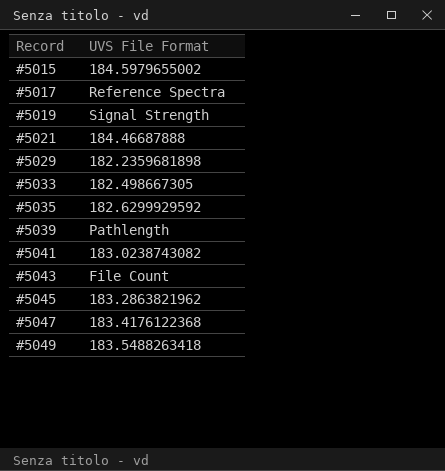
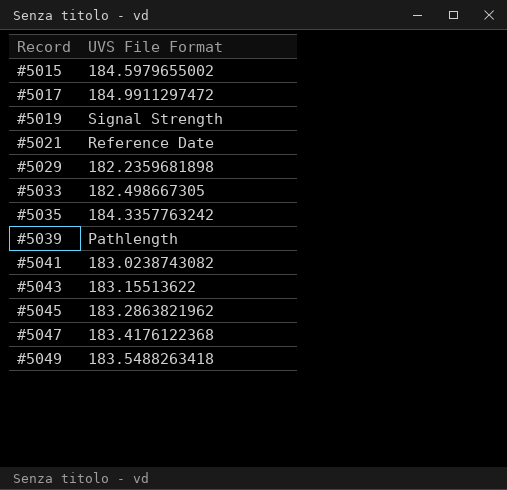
#5017 | UVS File Format: Reference Spectra -> 184.9911297472
#5021 | UVS File Format: 184.46687888 -> Reference Date
#5035 | UVS File Format: 182.6299929592 -> 184.3357763242
#5043 | UVS File Format: File Count -> 183.15513622

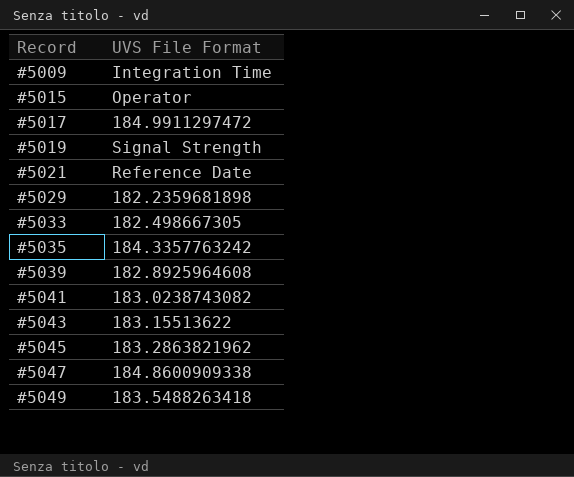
row #5009: none -> Integration Time
#5015 | UVS File Format: 184.5979655002 -> Operator
#5039 | UVS File Format: Pathlength -> 182.8925964608
#5047 | UVS File Format: 183.4176122368 -> 184.8600909338

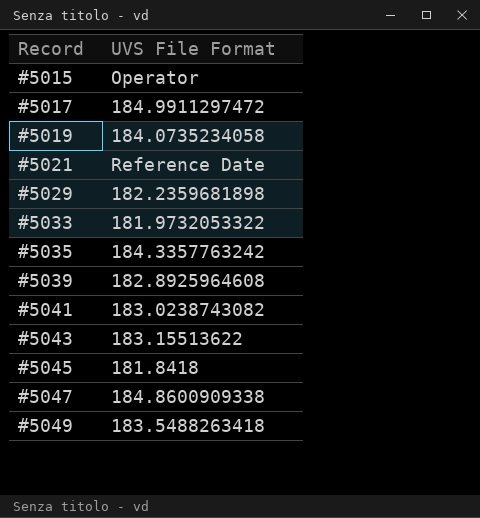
row #5009: Integration Time -> none
#5019 | UVS File Format: Signal Strength -> 184.0735234058
#5033 | UVS File Format: 182.498667305 -> 181.9732053322
#5045 | UVS File Format: 183.2863821962 -> 181.8418

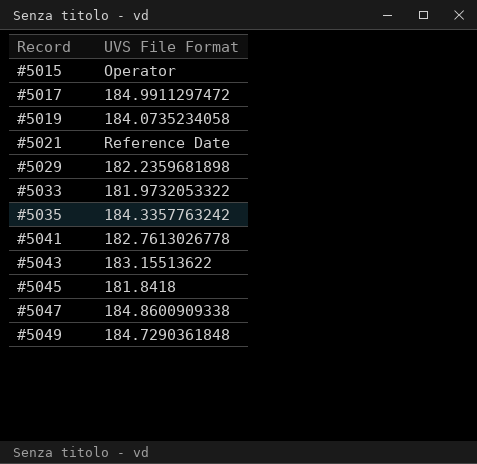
row #5039: 182.8925964608 -> none
#5041 | UVS File Format: 183.0238743082 -> 182.7613026778
#5049 | UVS File Format: 183.5488263418 -> 184.7290361848

